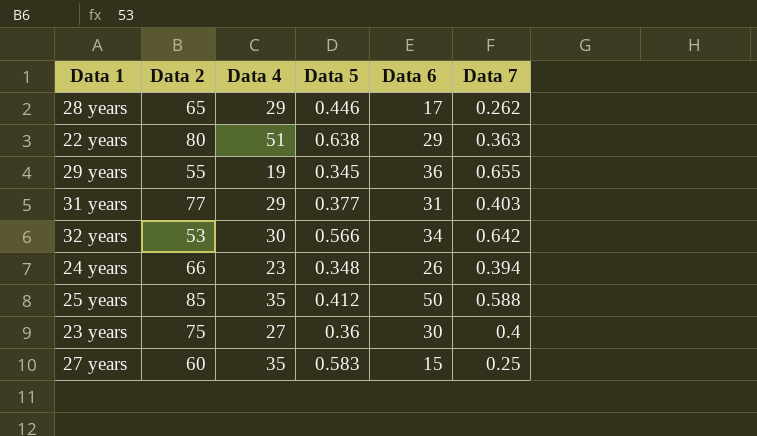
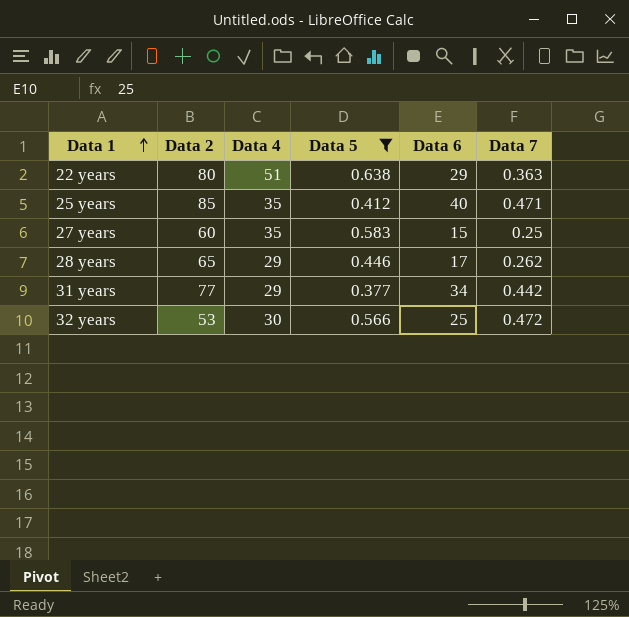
filter: none -> Data 5 >= 0.377
row order: none -> Data 1 ascending
25 years | Data 6: 50 -> 40
25 years | Data 7: 0.588 -> 0.471
31 years | Data 6: 31 -> 34
31 years | Data 7: 0.403 -> 0.442
32 years | Data 6: 34 -> 25
32 years | Data 7: 0.642 -> 0.472

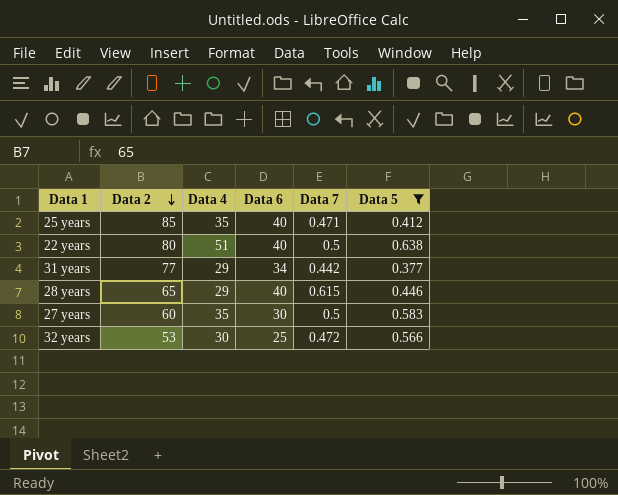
row order: Data 1 ascending -> Data 2 descending
column Data 5 | position: 4 -> 6
22 years | Data 6: 29 -> 40
22 years | Data 7: 0.363 -> 0.5
28 years | Data 6: 17 -> 40
28 years | Data 7: 0.262 -> 0.615
27 years | Data 6: 15 -> 30
27 years | Data 7: 0.25 -> 0.5

